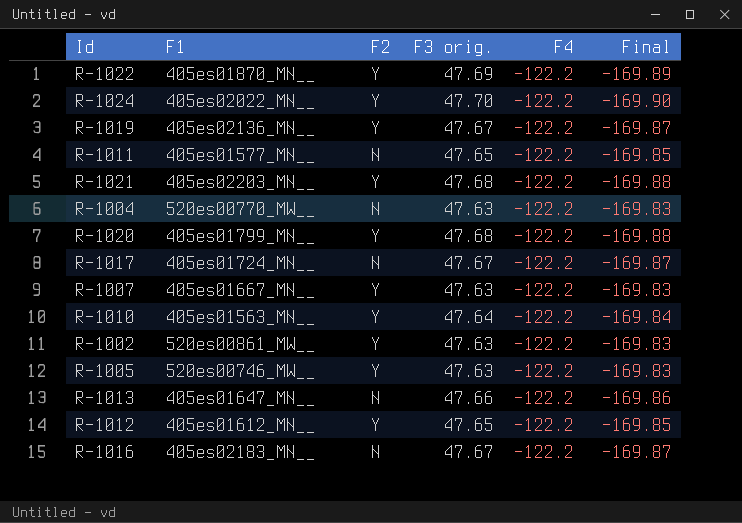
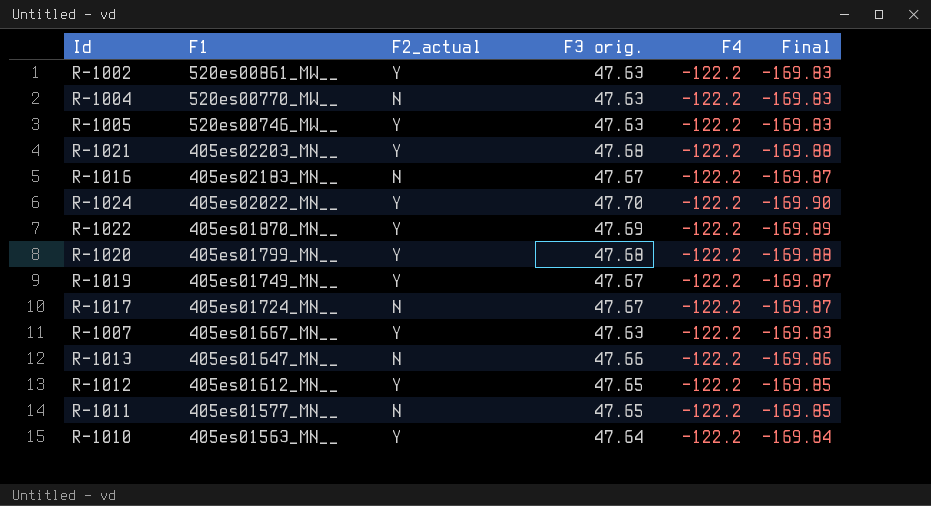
row order: none -> F1 descending
column name: F2 -> F2_actual
R-1019 | F1: 405es02136_MN__ -> 405es01749_MN__

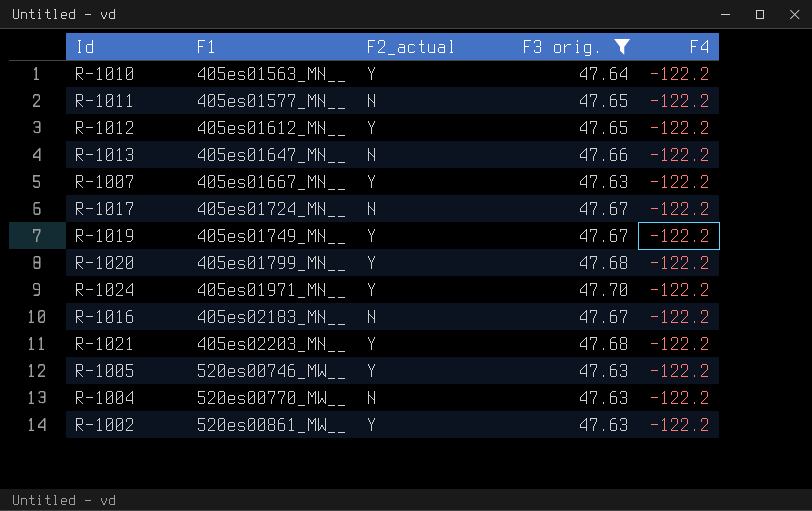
filter: none -> F3 orig. != 47.69
row order: F1 descending -> F1 ascending
column Final | formula: [F4] - [F3 orig.] -> none
R-1024 | F1: 405es02022_MN__ -> 405es01971_MN__

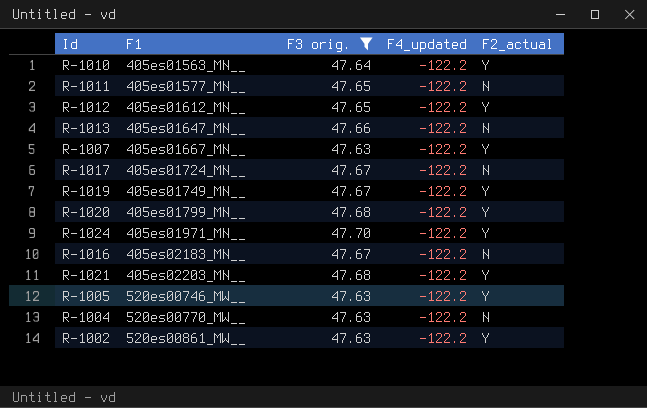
column name: F4 -> F4_updated
column F2_actual | position: 3 -> 5

